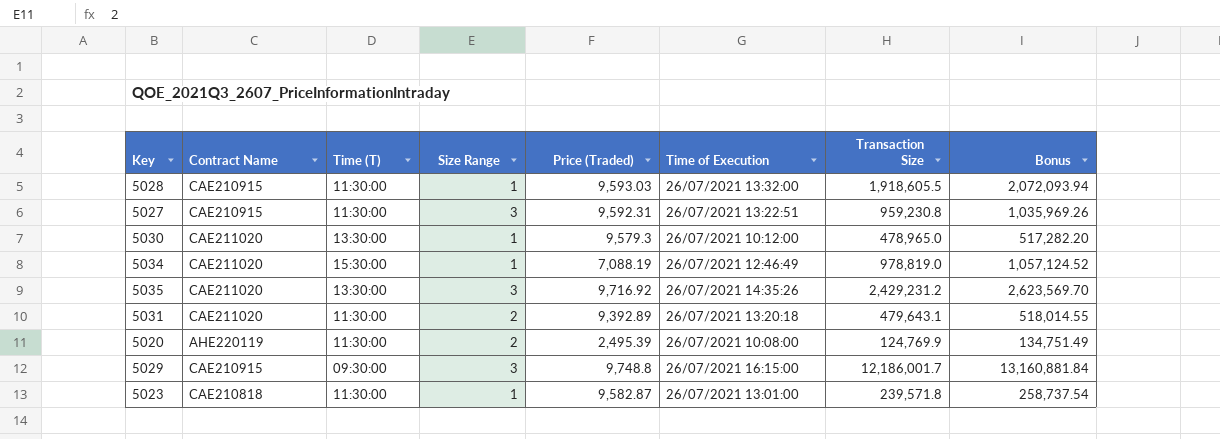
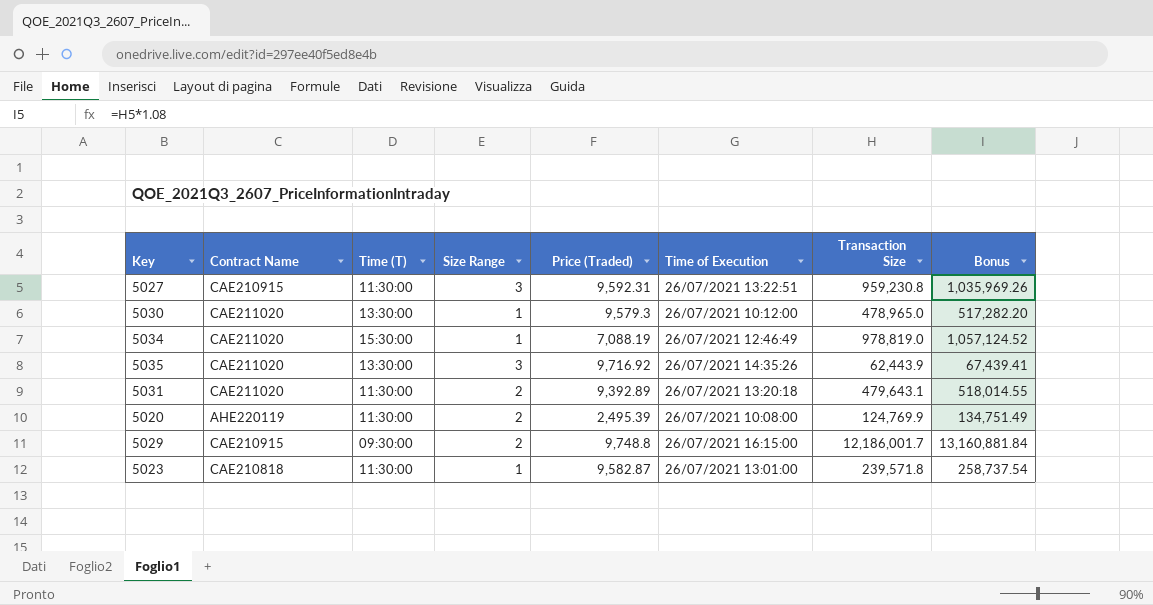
row 5028: CAE210915 | 11:30:00 | 1 | 9,593.03 | 26/07/2021 13:32:00 | 1,918,605.5 | 2,072,093.94 -> none
5035 | Transaction Size: 2,429,231.2 -> 62,443.9
5035 | Bonus: 2,623,569.70 -> 67,439.41
5029 | Size Range: 3 -> 2

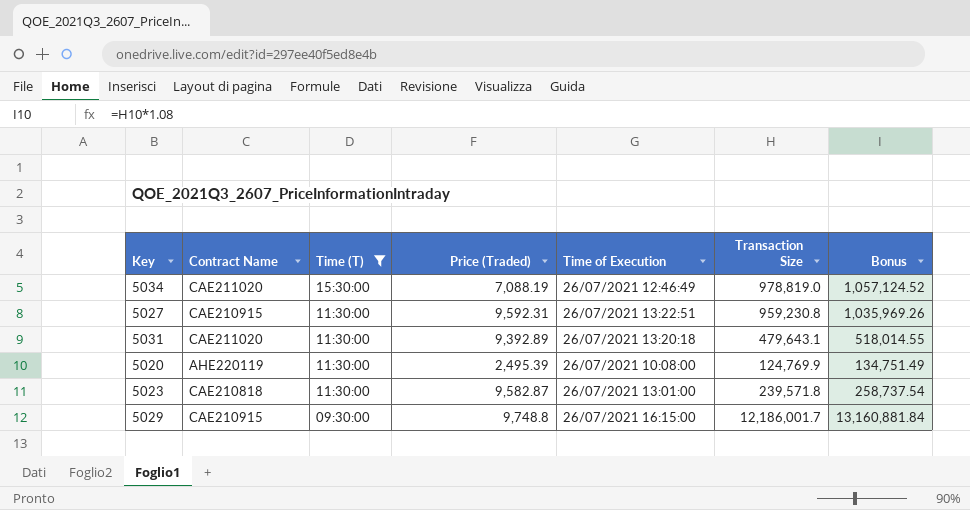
filter: none -> Time (T) != 13:30:00
row order: none -> Time (T) descending
column Size Range | position: 4 -> none

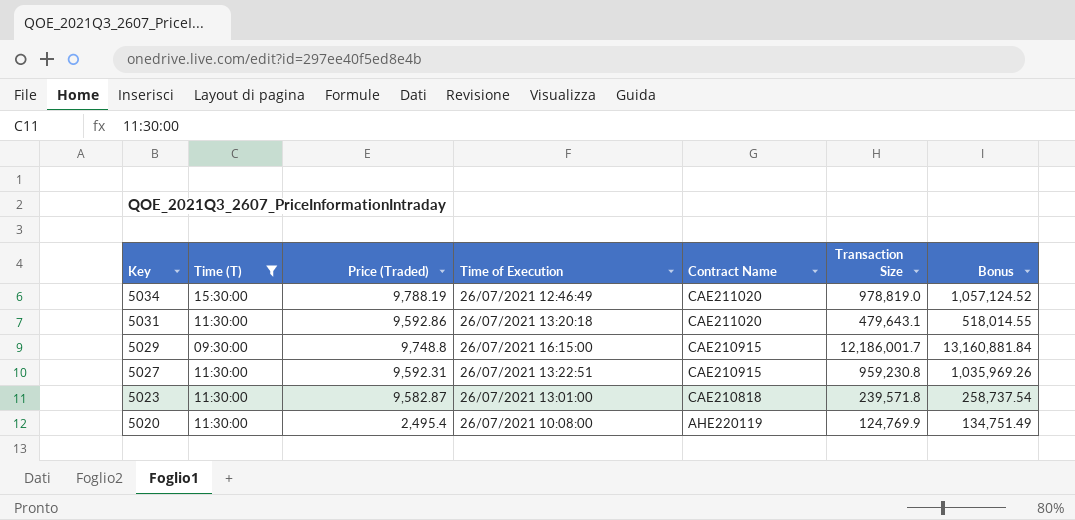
row order: Time (T) descending -> Key descending
column Contract Name | position: 2 -> 5
5034 | Price (Traded): 7,088.19 -> 9,788.19
5031 | Price (Traded): 9,392.89 -> 9,592.86
5020 | Price (Traded): 2,495.39 -> 2,495.4

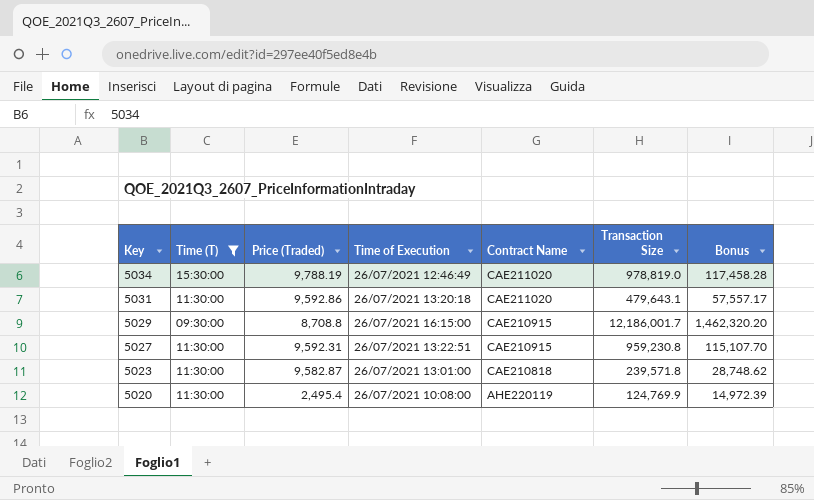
column Bonus | formula: [Transaction Size] * 1.08 -> [Transaction Size] * 0.12
5029 | Price (Traded): 9,748.8 -> 8,708.8

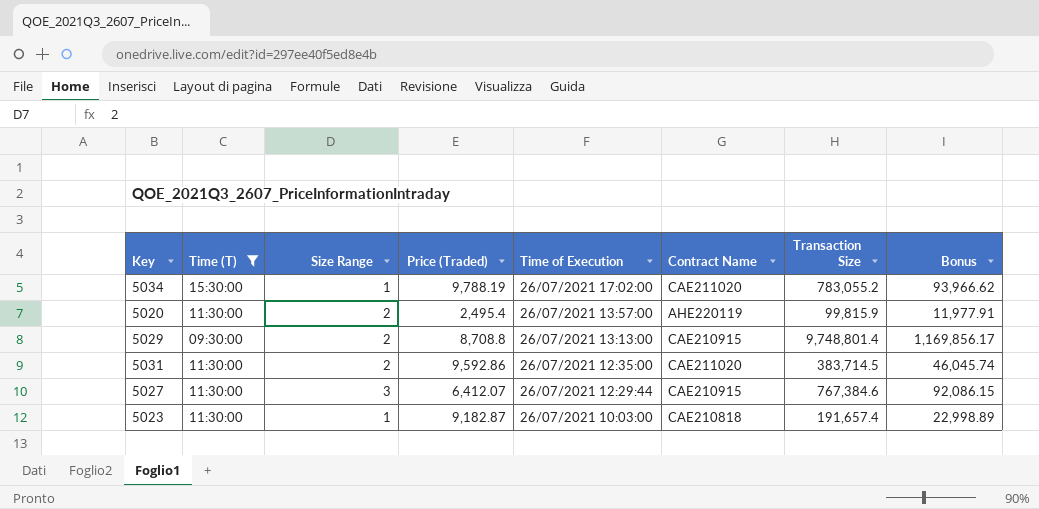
row order: Key descending -> Time of Execution descending
column Size Range | position: none -> 3
5034 | Time of Execution: 26/07/2021 12:46:49 -> 26/07/2021 17:02:00
5034 | Transaction Size: 978,819.0 -> 783,055.2
5034 | Bonus: 117,458.28 -> 93,966.62
5020 | Time of Execution: 26/07/2021 10:08:00 -> 26/07/2021 13:57:00
5020 | Transaction Size: 124,769.9 -> 99,815.9
5020 | Bonus: 14,972.39 -> 11,977.91
5029 | Time of Execution: 26/07/2021 16:15:00 -> 26/07/2021 13:13:00
5029 | Transaction Size: 12,186,001.7 -> 9,748,801.4
5029 | Bonus: 1,462,320.20 -> 1,169,856.17
5031 | Time of Execution: 26/07/2021 13:20:18 -> 26/07/2021 12:35:00
5031 | Transaction Size: 479,643.1 -> 383,714.5
5031 | Bonus: 57,557.17 -> 46,045.74
5027 | Price (Traded): 9,592.31 -> 6,412.07
5027 | Time of Execution: 26/07/2021 13:22:51 -> 26/07/2021 12:29:44
5027 | Transaction Size: 959,230.8 -> 767,384.6
5027 | Bonus: 115,107.70 -> 92,086.15
5023 | Price (Traded): 9,582.87 -> 9,182.87
5023 | Time of Execution: 26/07/2021 13:01:00 -> 26/07/2021 10:03:00
5023 | Transaction Size: 239,571.8 -> 191,657.4
5023 | Bonus: 28,748.62 -> 22,998.89

